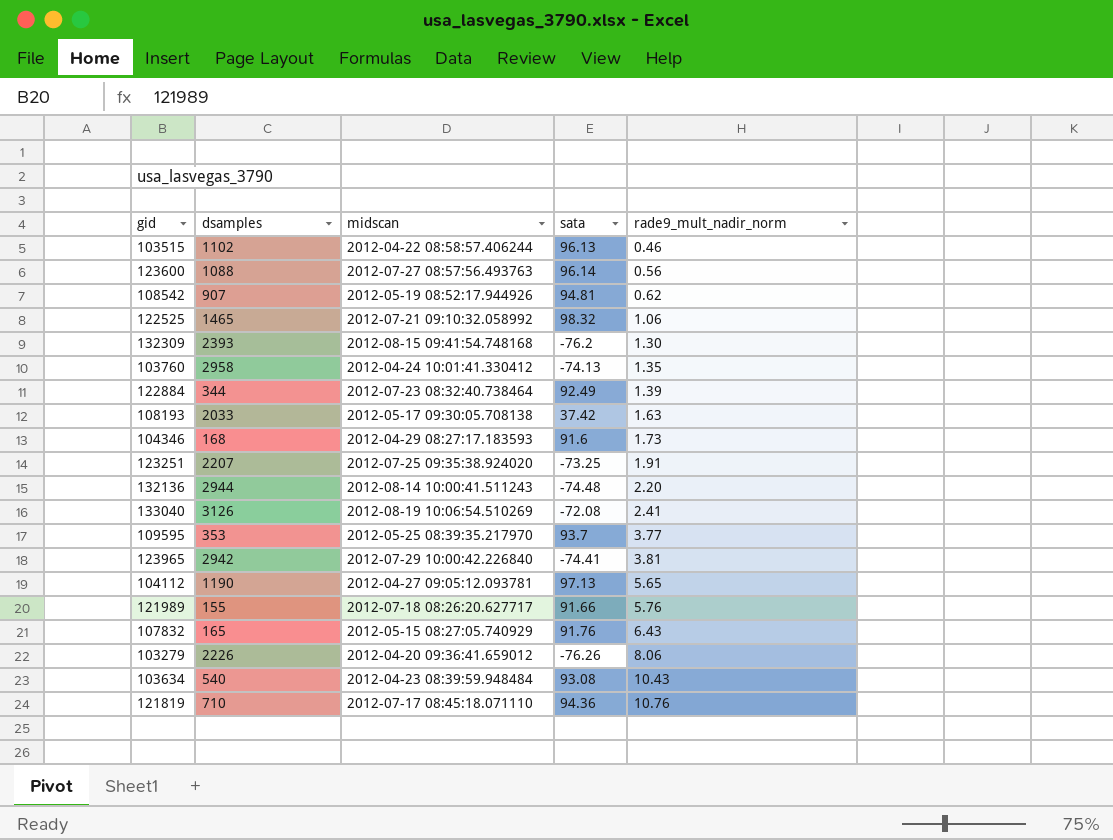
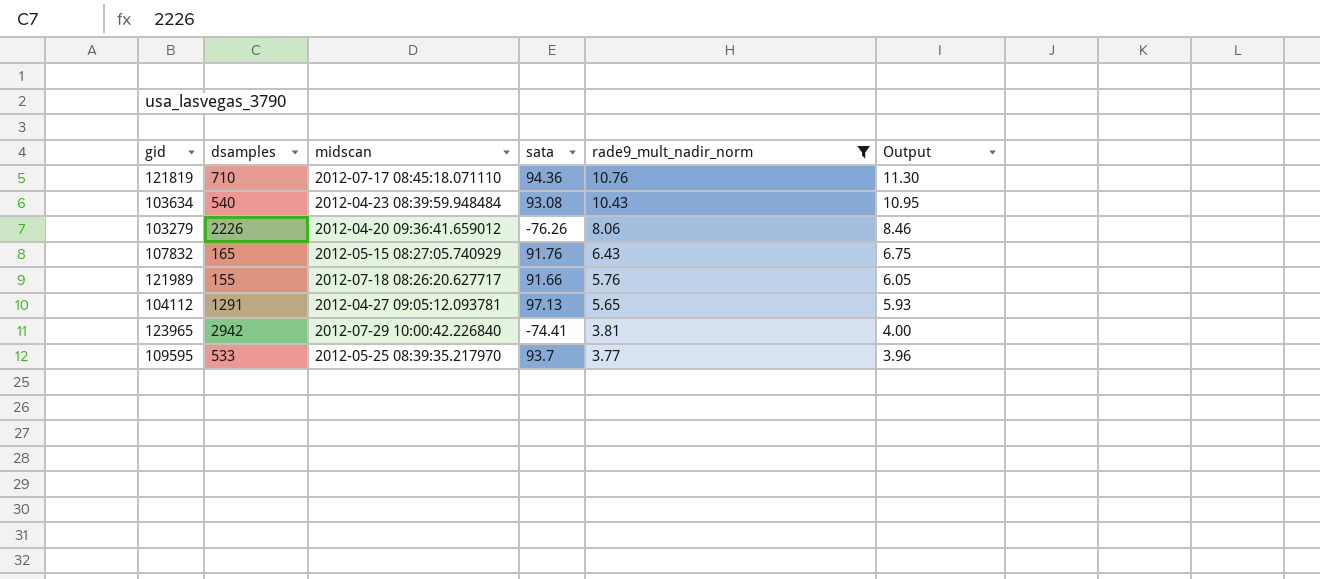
filter: none -> rade9_mult_nadir_norm >= 3.77
row order: rade9_mult_nadir_norm ascending -> rade9_mult_nadir_norm descending
column Output | formula: none -> [rade9_mult_nadir_norm] * 1.05
104112 | dsamples: 1190 -> 1291
109595 | dsamples: 353 -> 533

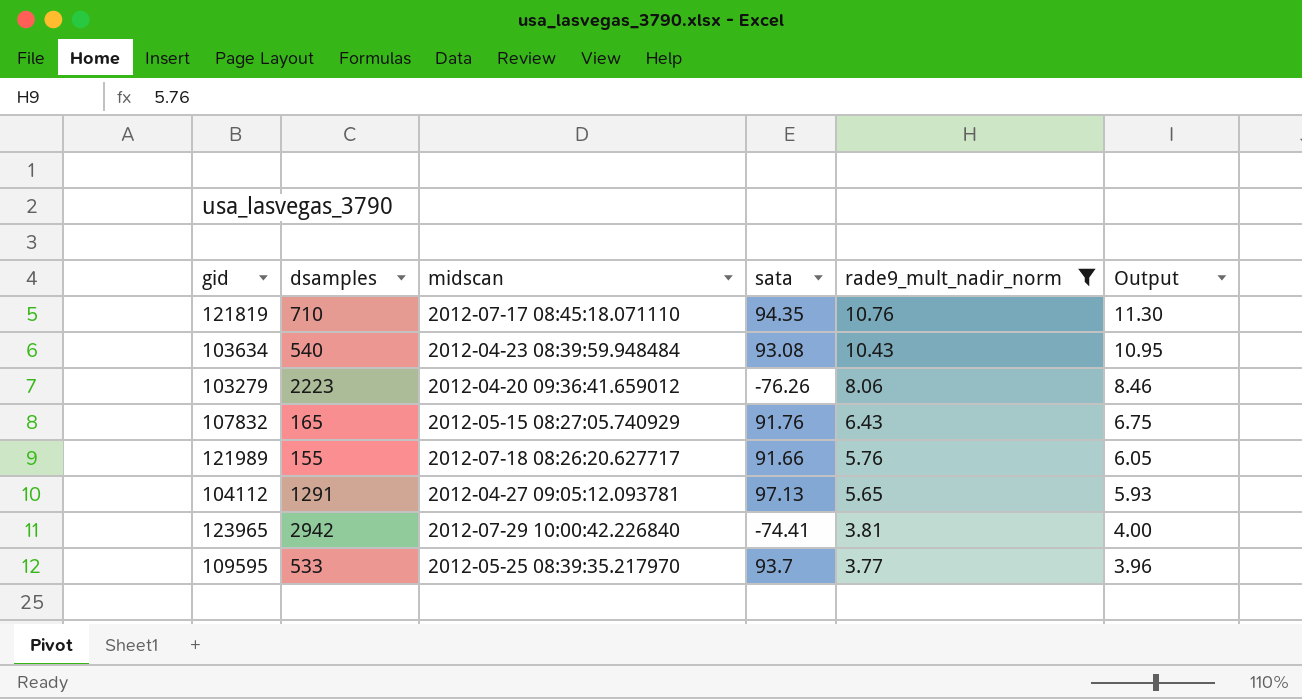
121819 | sata: 94.36 -> 94.35
103279 | dsamples: 2226 -> 2223

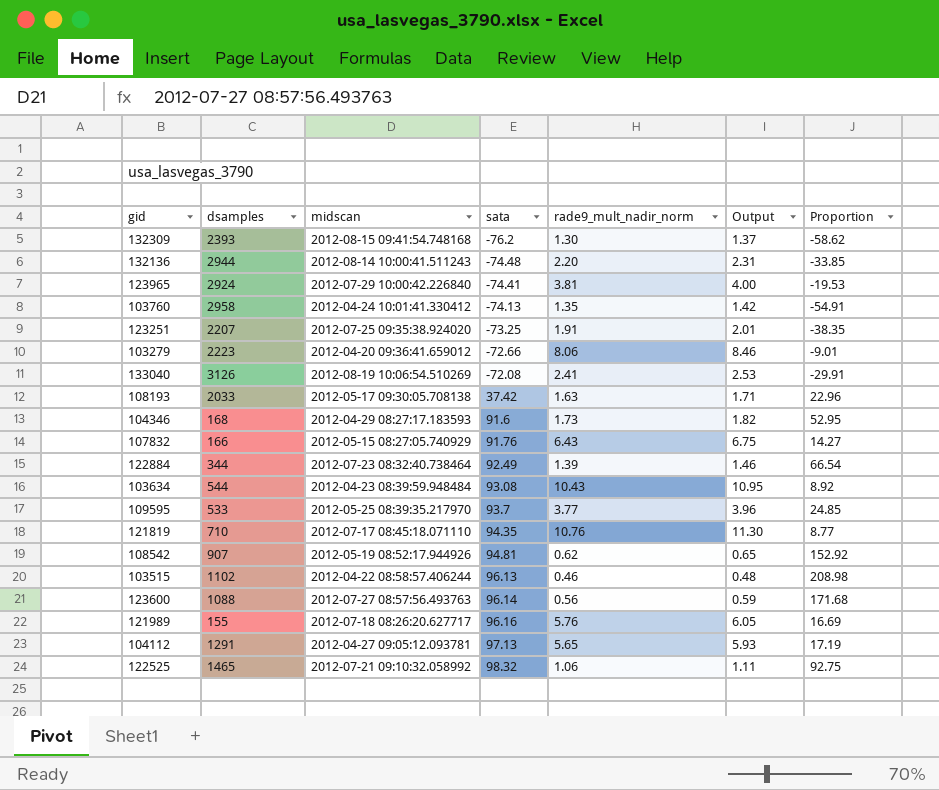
filter: rade9_mult_nadir_norm >= 3.77 -> none
row order: rade9_mult_nadir_norm descending -> sata ascending
column Proportion | formula: none -> [sata] / [rade9_mult_nadir_norm]
123965 | dsamples: 2942 -> 2924
103279 | sata: -76.26 -> -72.66
107832 | dsamples: 165 -> 166
103634 | dsamples: 540 -> 544
121989 | sata: 91.66 -> 96.16

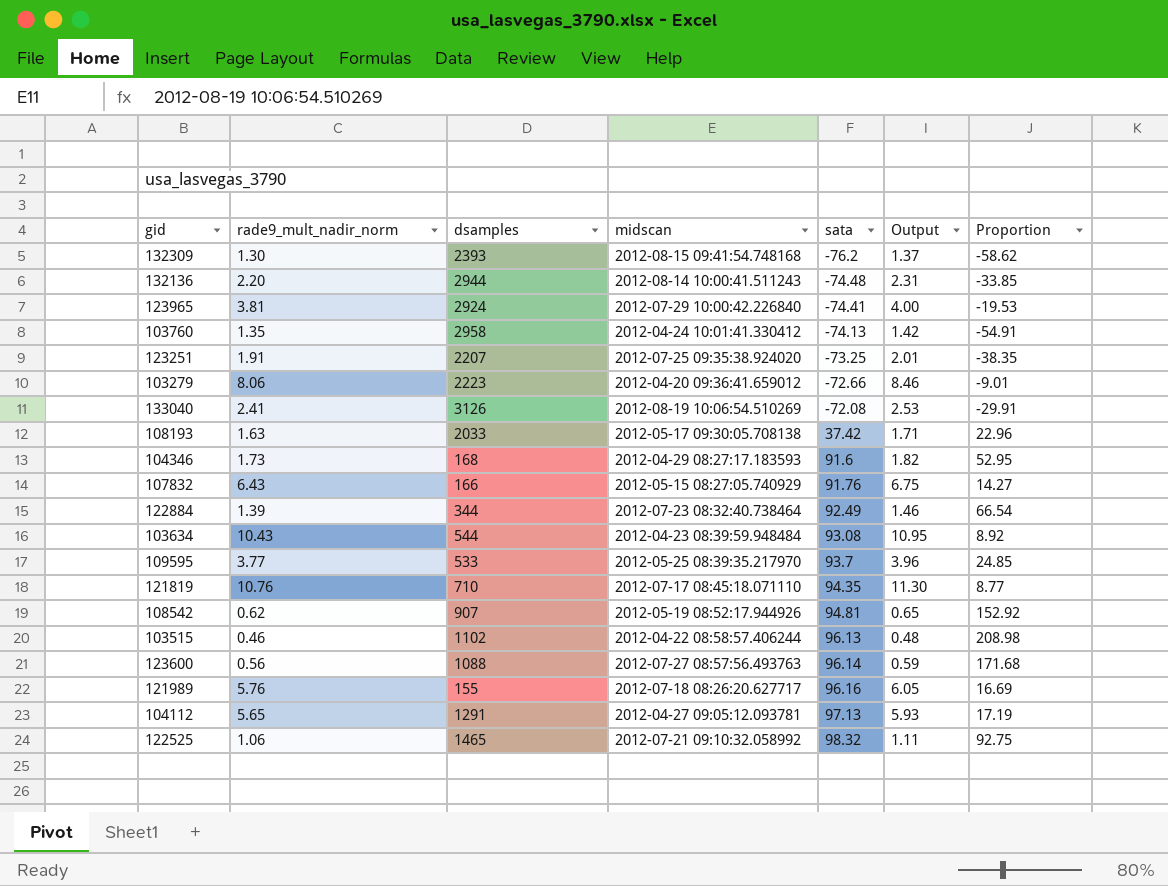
column rade9_mult_nadir_norm | position: 5 -> 2

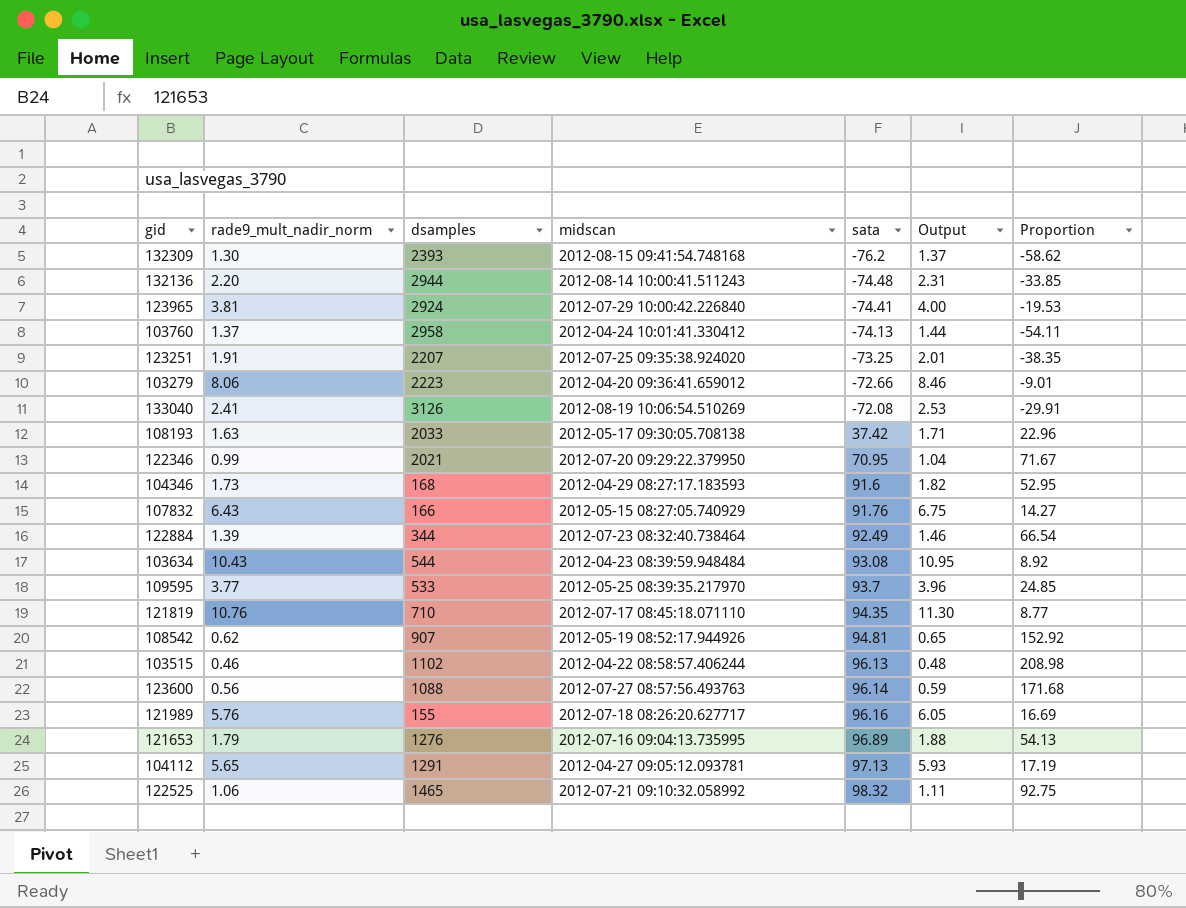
103760 | rade9_mult_nadir_norm: 1.35 -> 1.37
103760 | Output: 1.42 -> 1.44
103760 | Proportion: -54.91 -> -54.11
row 122346: none -> 0.99 | 2021 | 2012-07-20 09:29:22.379950 | 70.95 | 1.04 | 71.67
row 121653: none -> 1.79 | 1276 | 2012-07-16 09:04:13.735995 | 96.89 | 1.88 | 54.13

